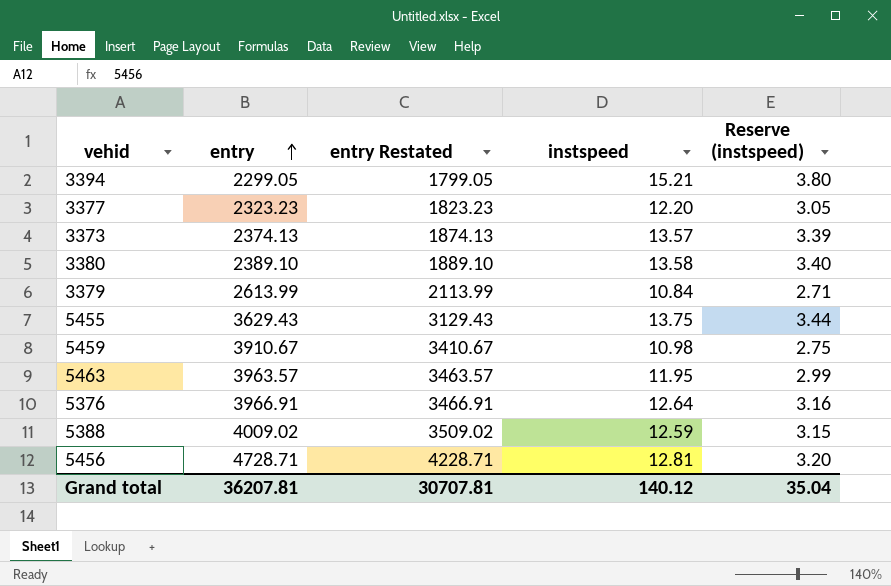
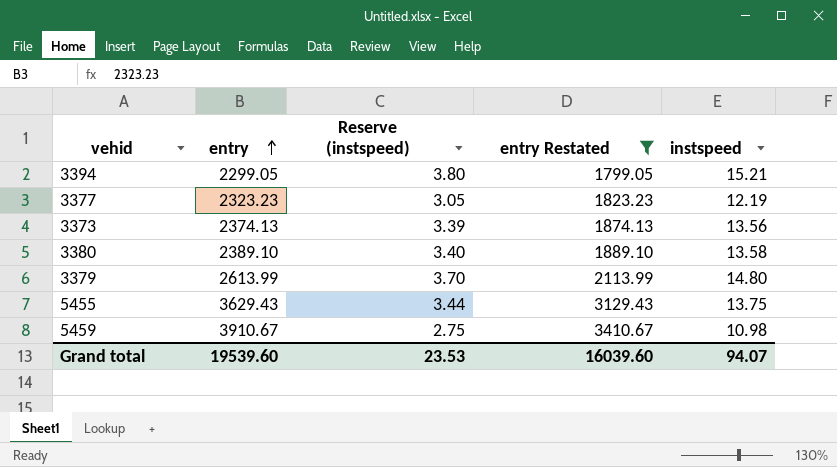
filter: none -> entry Restated <= 3410.67
column Reserve (instspeed) | position: 5 -> 3
3377 | instspeed: 12.20 -> 12.19
3373 | instspeed: 13.57 -> 13.56
3379 | Reserve (instspeed): 2.71 -> 3.70
3379 | instspeed: 10.84 -> 14.80
Grand total | entry: 36207.81 -> 19539.60
Grand total | Reserve (instspeed): 35.04 -> 23.53
Grand total | entry Restated: 30707.81 -> 16039.60
Grand total | instspeed: 140.12 -> 94.07

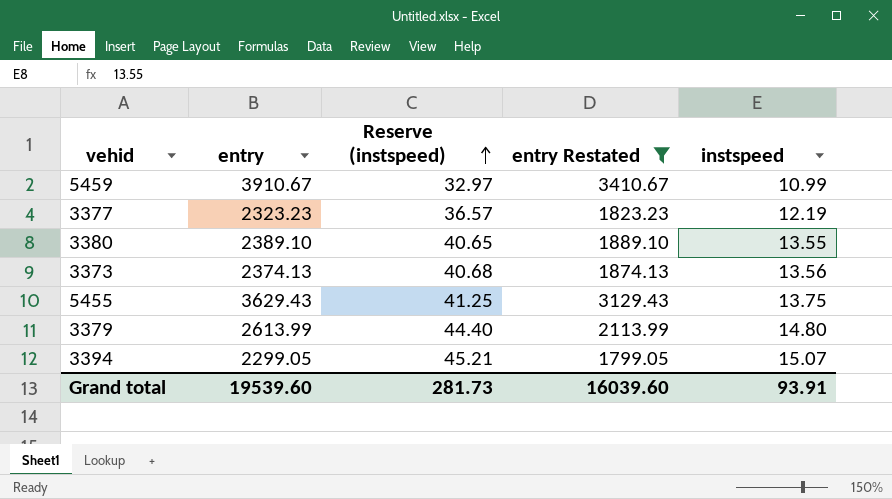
row order: entry ascending -> Reserve (instspeed) ascending
column Reserve (instspeed) | formula: [instspeed] * 0.25 -> [instspeed] * 3
5459 | instspeed: 10.98 -> 10.99
3380 | instspeed: 13.58 -> 13.55
3394 | instspeed: 15.21 -> 15.07
Grand total | Reserve (instspeed): 23.53 -> 281.73
Grand total | instspeed: 94.07 -> 93.91

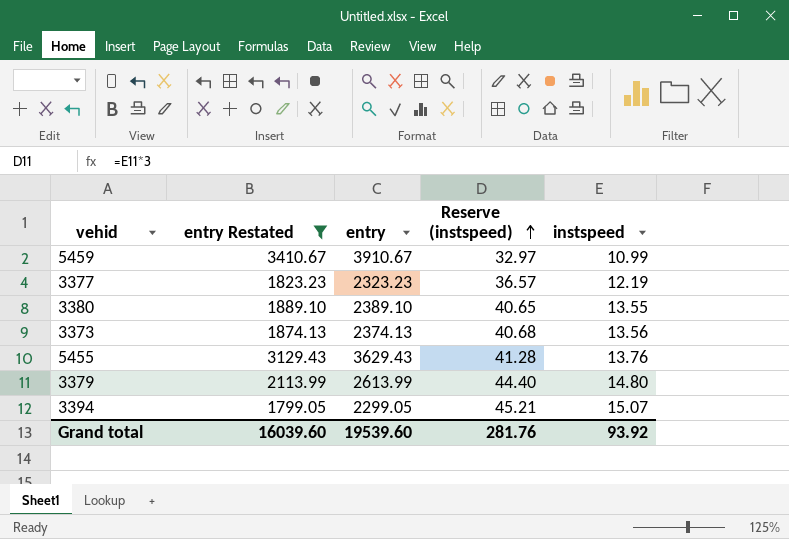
column entry Restated | position: 4 -> 2
5455 | Reserve (instspeed): 41.25 -> 41.28
5455 | instspeed: 13.75 -> 13.76
Grand total | Reserve (instspeed): 281.73 -> 281.76
Grand total | instspeed: 93.91 -> 93.92

